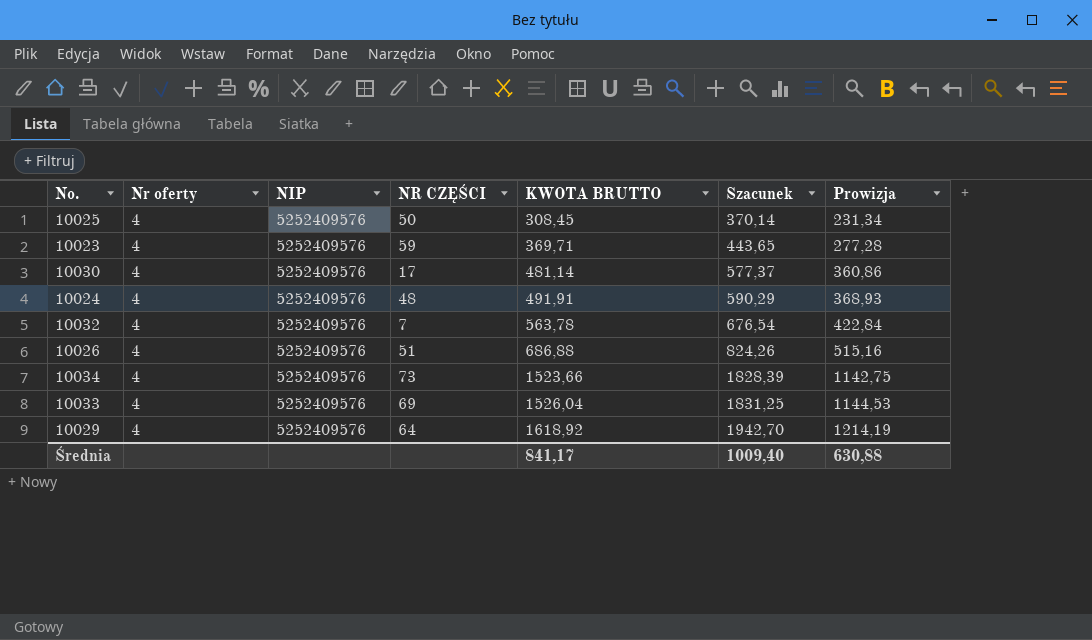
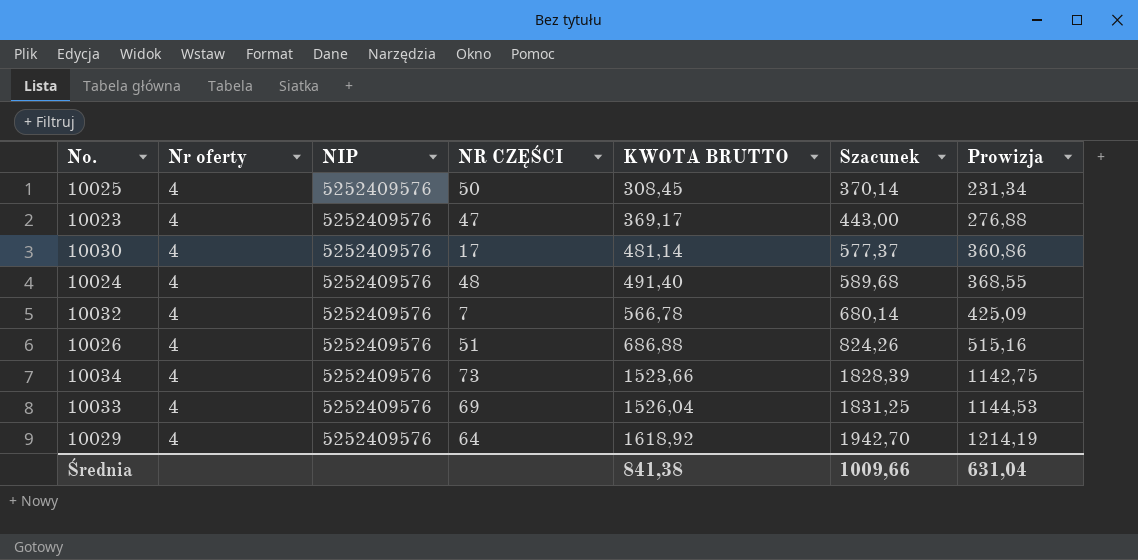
10023 | NR CZĘŚCI: 59 -> 47
10023 | KWOTA BRUTTO: 369,71 -> 369,17
10023 | Szacunek: 443,65 -> 443,00
10023 | Prowizja: 277,28 -> 276,88
10024 | KWOTA BRUTTO: 491,91 -> 491,40
10024 | Szacunek: 590,29 -> 589,68
10024 | Prowizja: 368,93 -> 368,55
10032 | KWOTA BRUTTO: 563,78 -> 566,78
10032 | Szacunek: 676,54 -> 680,14
10032 | Prowizja: 422,84 -> 425,09
Średnia | KWOTA BRUTTO: 841,17 -> 841,38
Średnia | Szacunek: 1009,40 -> 1009,66
Średnia | Prowizja: 630,88 -> 631,04

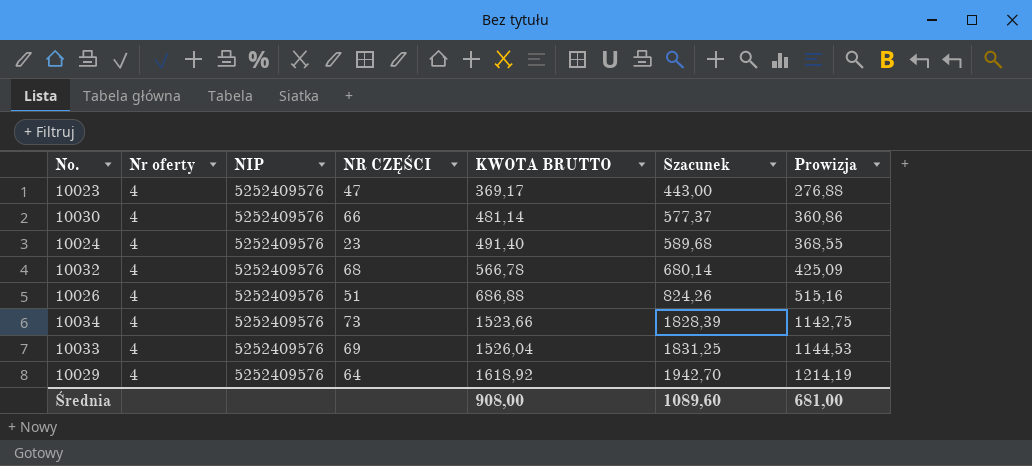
row 10025: 4 | 5252409576 | 50 | 308,45 | 370,14 | 231,34 -> none
10030 | NR CZĘŚCI: 17 -> 66
10024 | NR CZĘŚCI: 48 -> 23
10032 | NR CZĘŚCI: 7 -> 68
Średnia | KWOTA BRUTTO: 841,38 -> 908,00
Średnia | Szacunek: 1009,66 -> 1089,60
Średnia | Prowizja: 631,04 -> 681,00

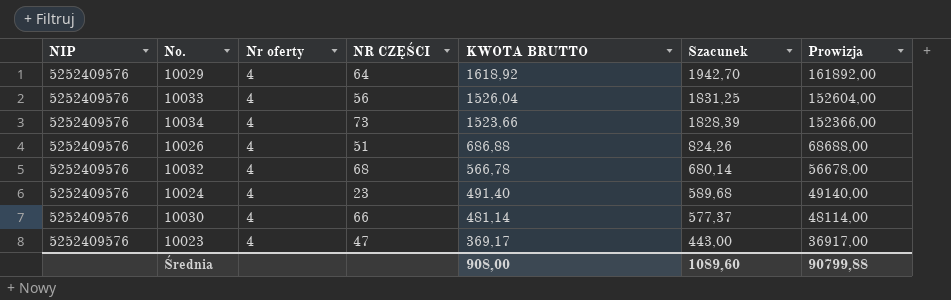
row order: KWOTA BRUTTO ascending -> KWOTA BRUTTO descending
column NIP | position: 3 -> 1
column Prowizja | formula: [KWOTA BRUTTO] * 0,75 -> [KWOTA BRUTTO] * 100
10033 | NR CZĘŚCI: 69 -> 56
Średnia | Prowizja: 681,00 -> 90799,88

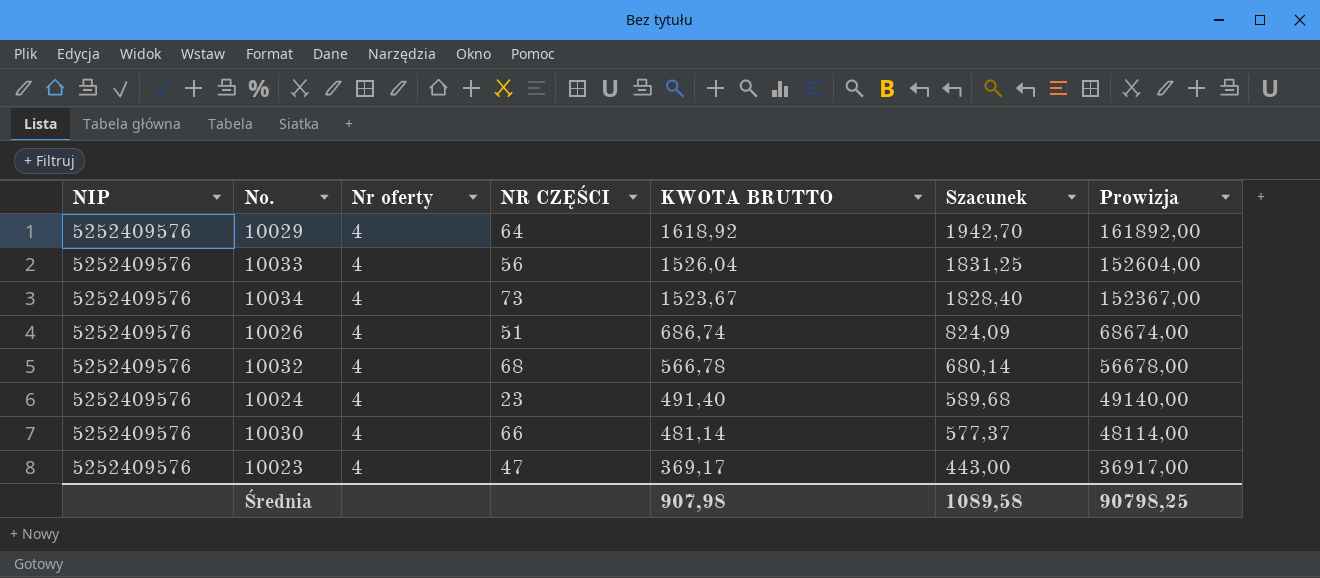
10034 | KWOTA BRUTTO: 1523,66 -> 1523,67
10034 | Szacunek: 1828,39 -> 1828,40
10034 | Prowizja: 152366,00 -> 152367,00
10026 | KWOTA BRUTTO: 686,88 -> 686,74
10026 | Szacunek: 824,26 -> 824,09
10026 | Prowizja: 68688,00 -> 68674,00
Średnia | KWOTA BRUTTO: 908,00 -> 907,98
Średnia | Szacunek: 1089,60 -> 1089,58
Średnia | Prowizja: 90799,88 -> 90798,25

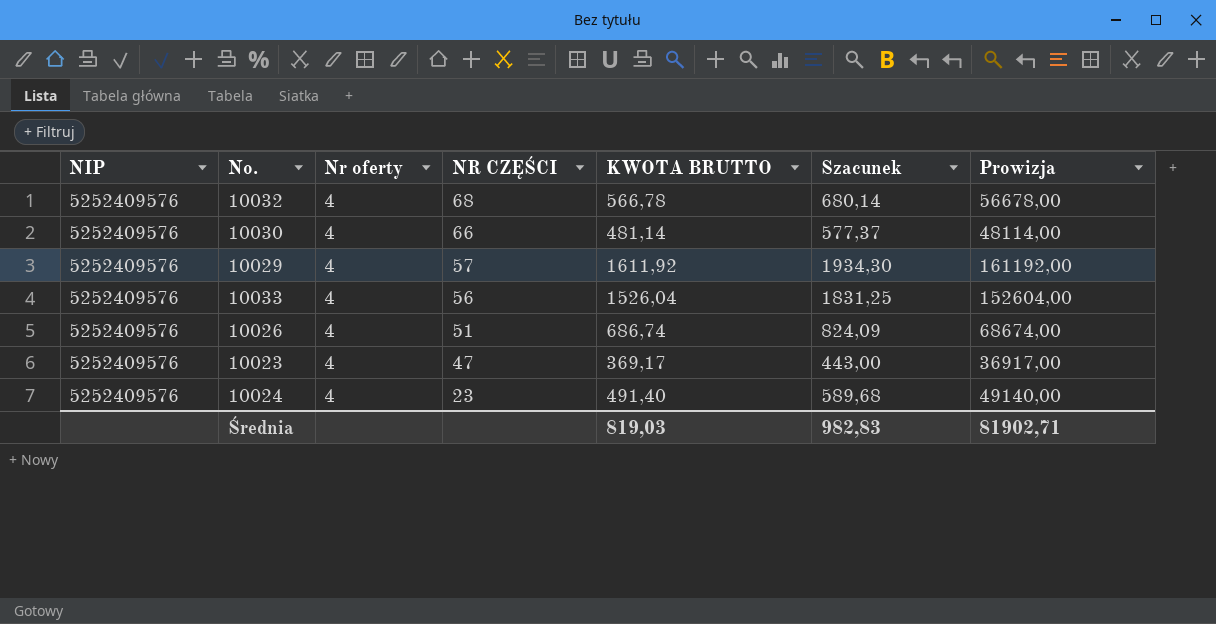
row order: KWOTA BRUTTO descending -> NR CZĘŚCI descending
row 10034: 5252409576 | 4 | 73 | 1523,67 | 1828,40 | 152367,00 -> none
10029 | NR CZĘŚCI: 64 -> 57
10029 | KWOTA BRUTTO: 1618,92 -> 1611,92
10029 | Szacunek: 1942,70 -> 1934,30
10029 | Prowizja: 161892,00 -> 161192,00
Średnia | KWOTA BRUTTO: 907,98 -> 819,03
Średnia | Szacunek: 1089,58 -> 982,83
Średnia | Prowizja: 90798,25 -> 81902,71

